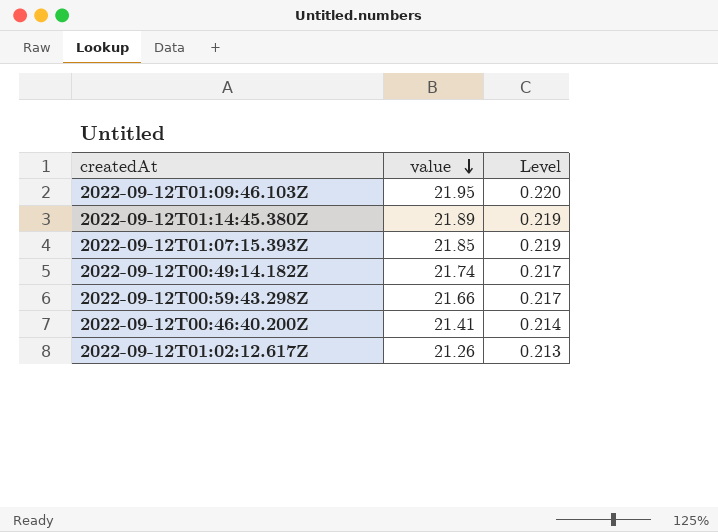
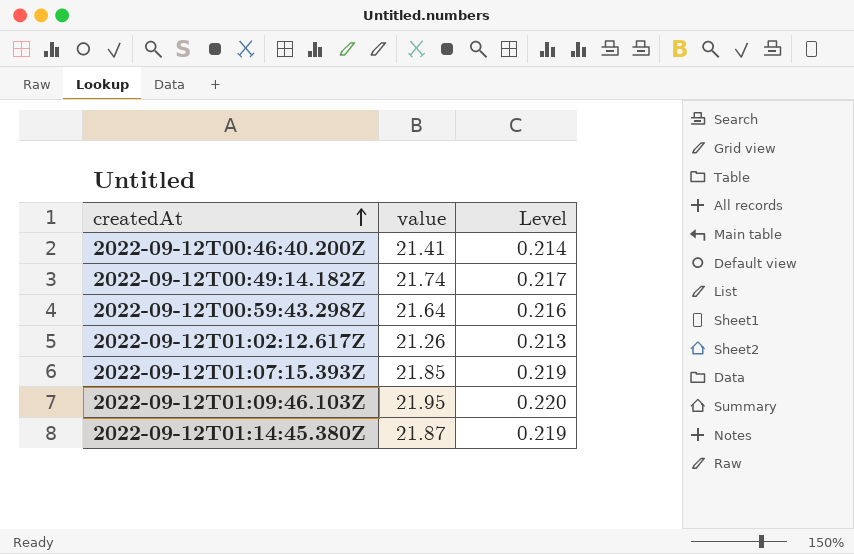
row order: value descending -> createdAt ascending
2022-09-12T00:59:43.298Z | value: 21.66 -> 21.64
2022-09-12T00:59:43.298Z | Level: 0.217 -> 0.216
2022-09-12T01:14:45.380Z | value: 21.89 -> 21.87

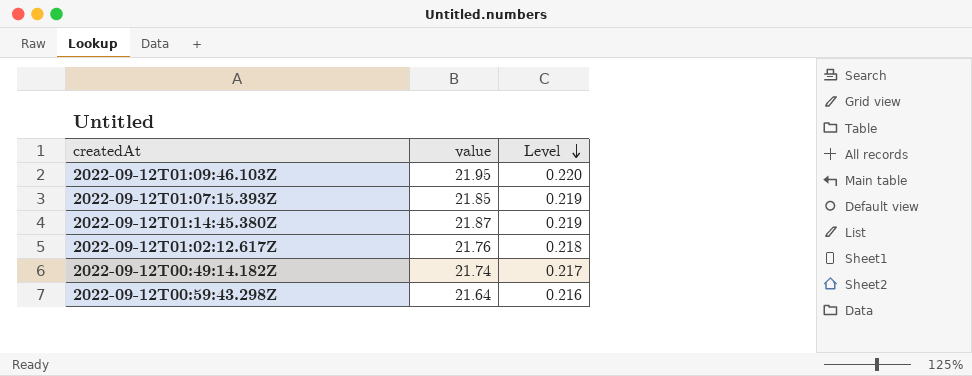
row order: createdAt ascending -> Level descending
row 2022-09-12T00:46:40.200Z: 21.41 | 0.214 -> none
2022-09-12T01:02:12.617Z | value: 21.26 -> 21.76
2022-09-12T01:02:12.617Z | Level: 0.213 -> 0.218

